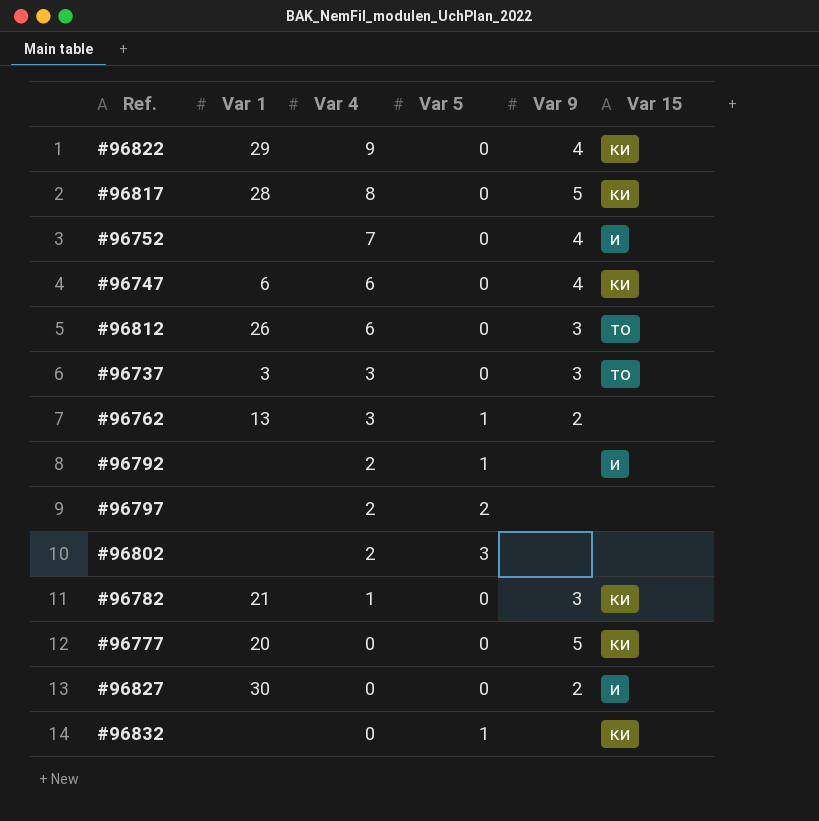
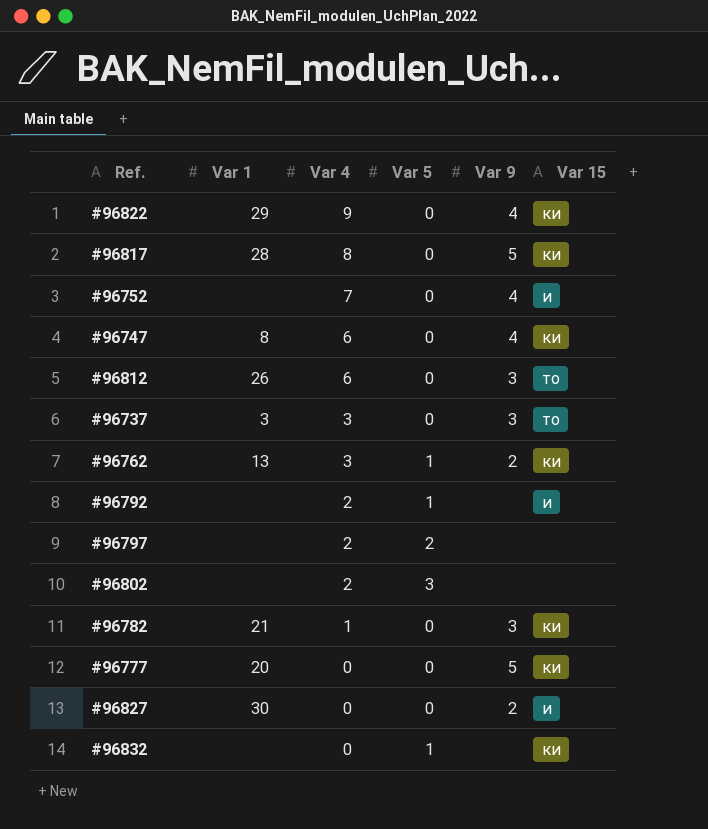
#96747 | Var 1: 6 -> 8
#96762 | Var 15: none -> ки

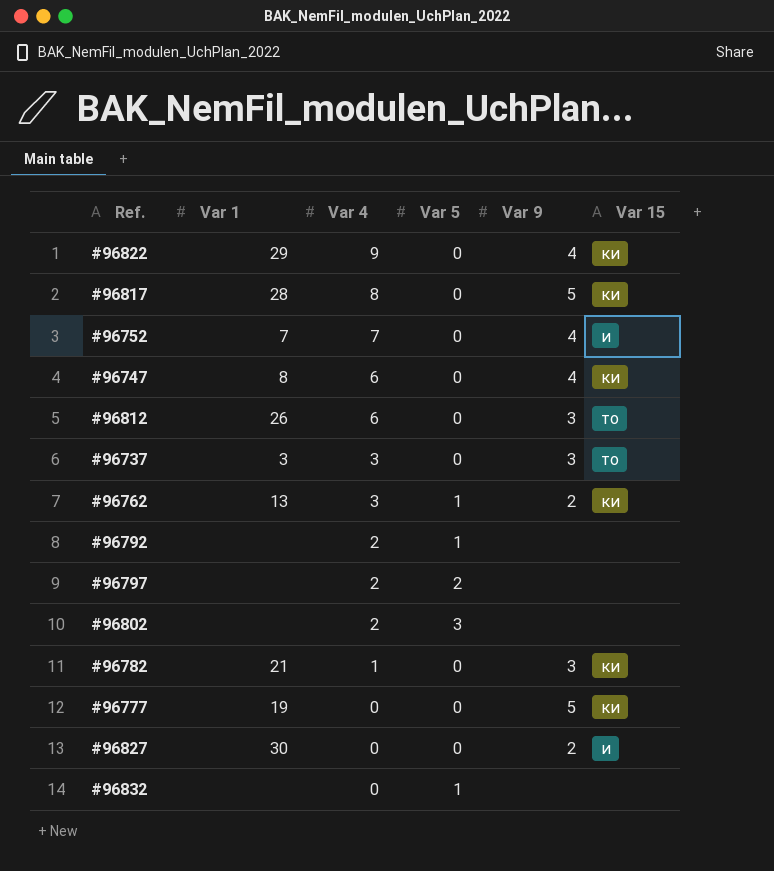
#96752 | Var 1: none -> 7
#96792 | Var 15: и -> none
#96777 | Var 1: 20 -> 19
#96832 | Var 15: ки -> none

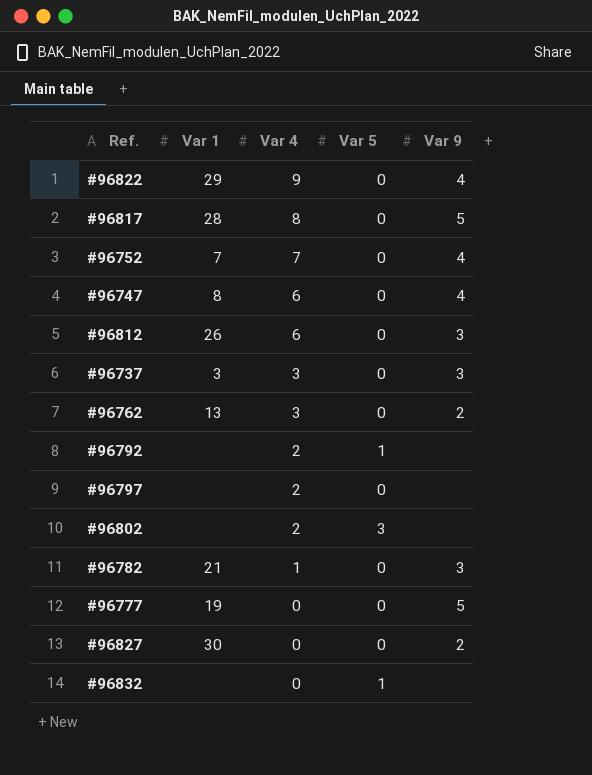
column Var 15 | position: 6 -> none
#96762 | Var 5: 1 -> 0
#96797 | Var 5: 2 -> 0

